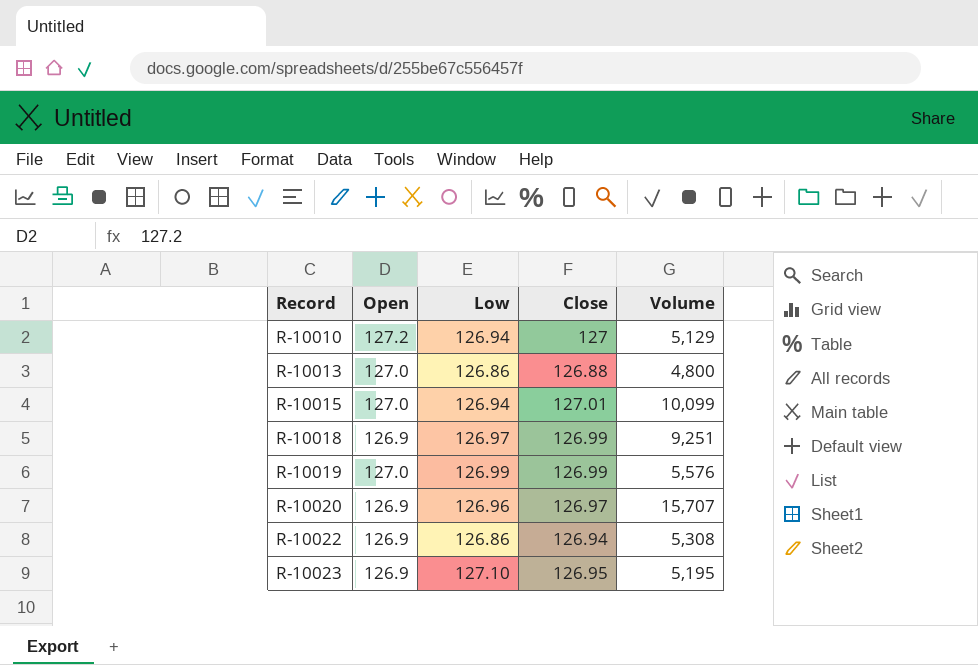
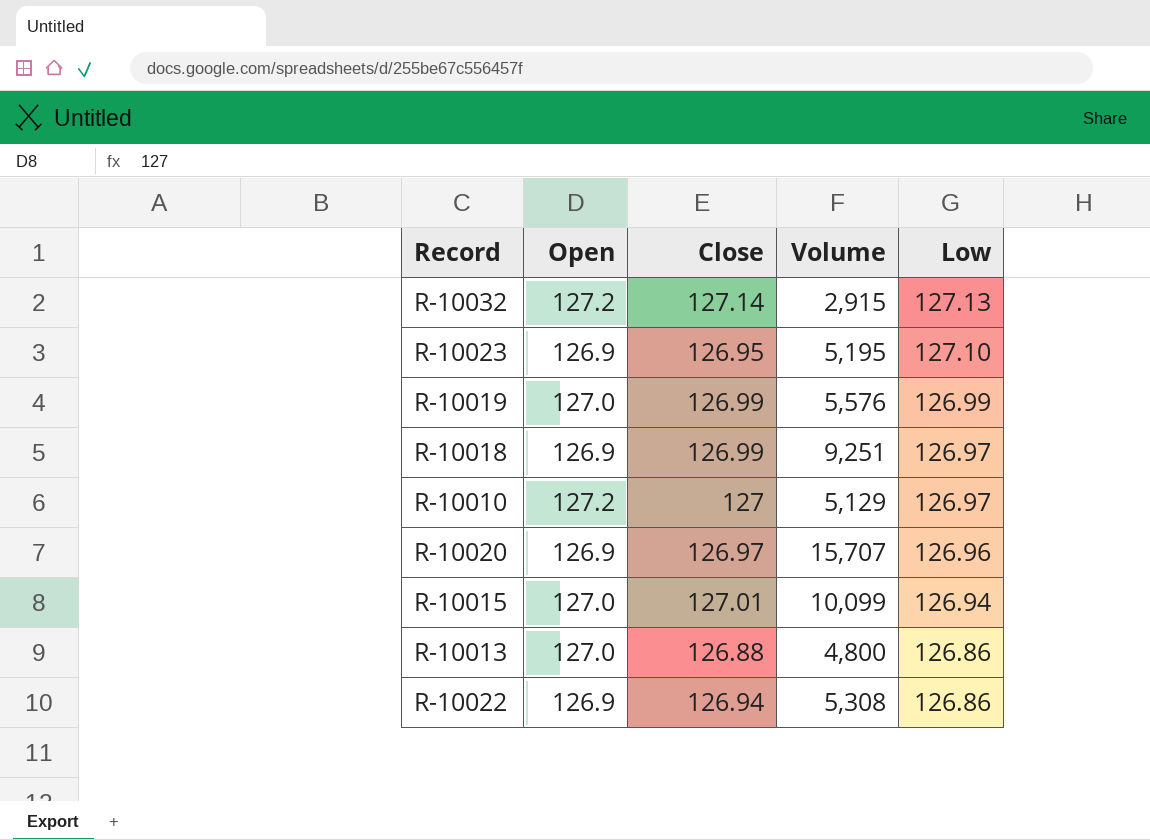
row order: Record ascending -> Low descending
column Low | position: 3 -> 5
row R-10032: none -> 127.2 | 127.14 | 2,915 | 127.13
R-10010 | Low: 126.94 -> 126.97

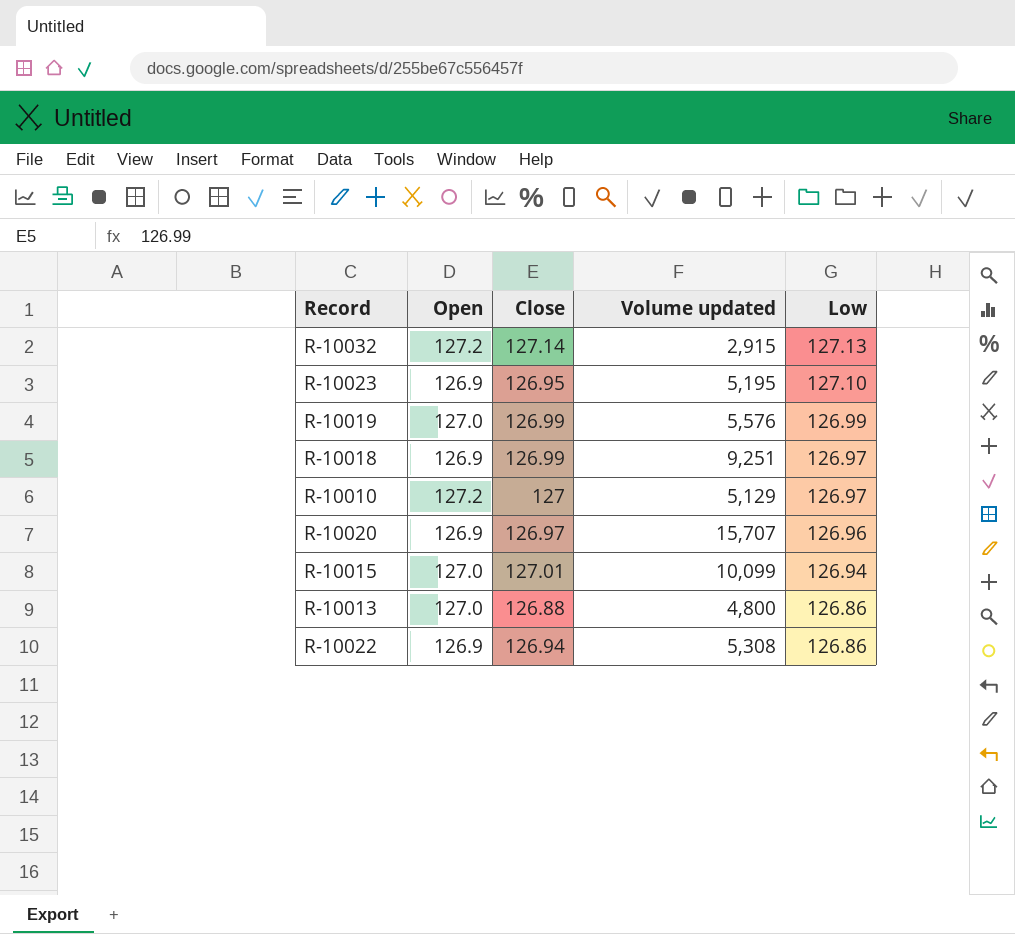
column name: Volume -> Volume updated

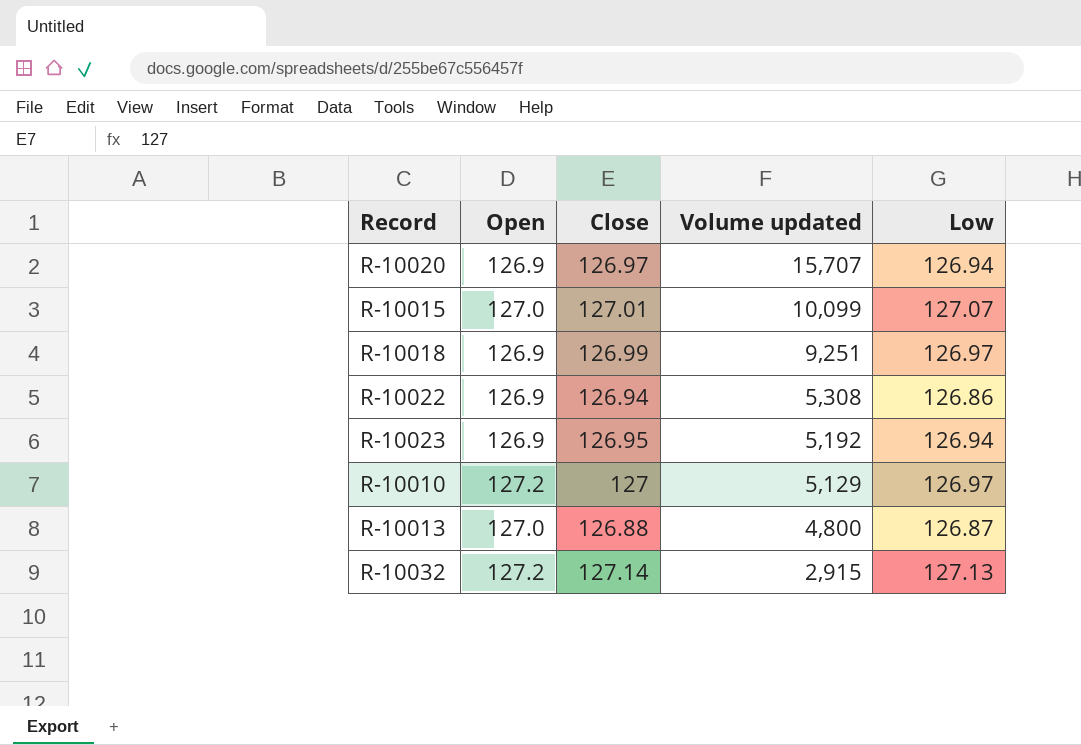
row order: Low descending -> Volume updated descending
row R-10019: 127.0 | 126.99 | 5,576 | 126.99 -> none
R-10020 | Low: 126.96 -> 126.94
R-10015 | Low: 126.94 -> 127.07
R-10023 | Volume updated: 5,195 -> 5,192
R-10023 | Low: 127.10 -> 126.94
R-10013 | Low: 126.86 -> 126.87

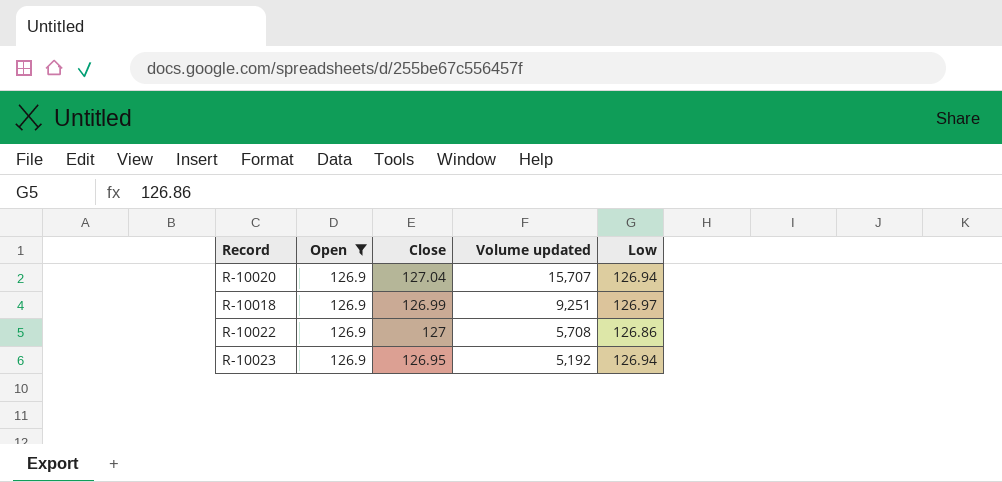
filter: none -> Open = 126.9
R-10020 | Close: 126.97 -> 127.04
R-10022 | Close: 126.94 -> 127
R-10022 | Volume updated: 5,308 -> 5,708

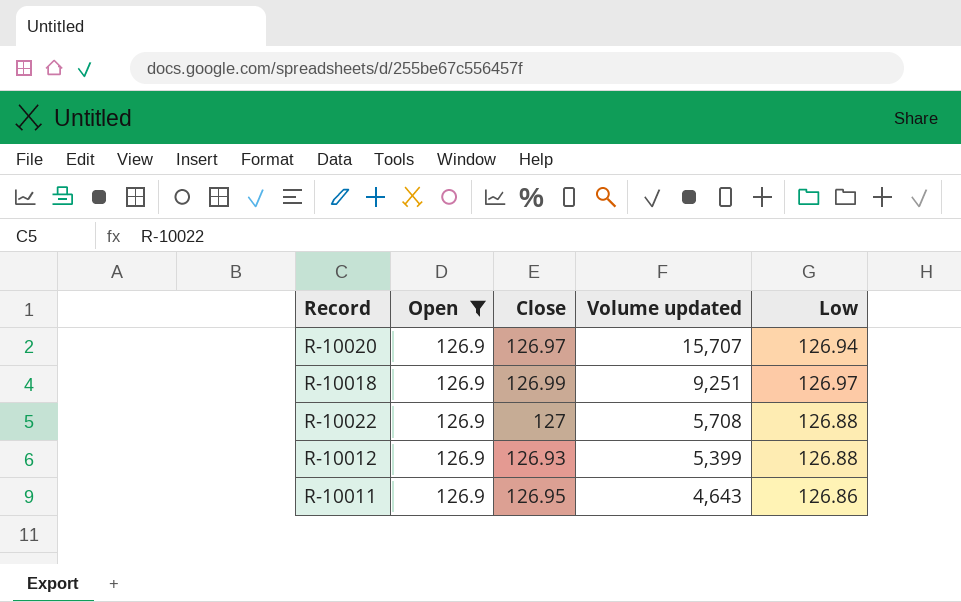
row R-10023: 126.9 | 126.95 | 5,192 | 126.94 -> none
R-10020 | Close: 127.04 -> 126.97
R-10022 | Low: 126.86 -> 126.88
row R-10012: none -> 126.9 | 126.93 | 5,399 | 126.88
row R-10011: none -> 126.9 | 126.95 | 4,643 | 126.86

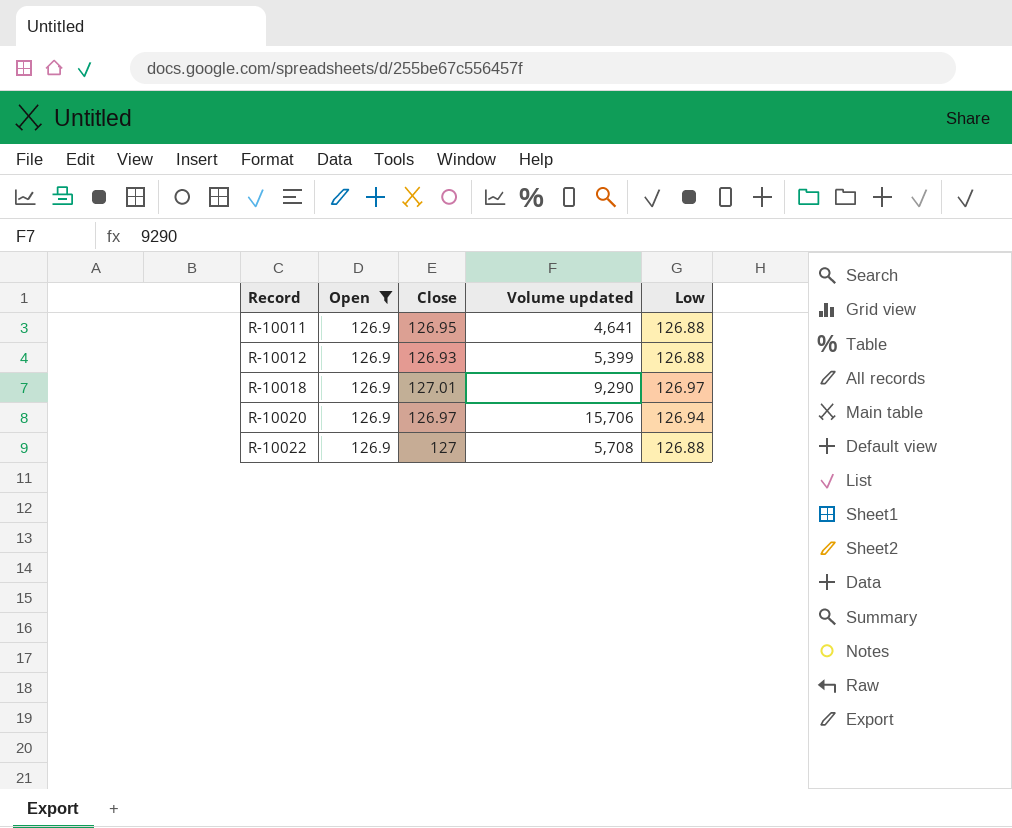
row order: Volume updated descending -> Record ascending
R-10011 | Volume updated: 4,643 -> 4,641
R-10011 | Low: 126.86 -> 126.88
R-10018 | Close: 126.99 -> 127.01
R-10018 | Volume updated: 9,251 -> 9,290
R-10020 | Volume updated: 15,707 -> 15,706

